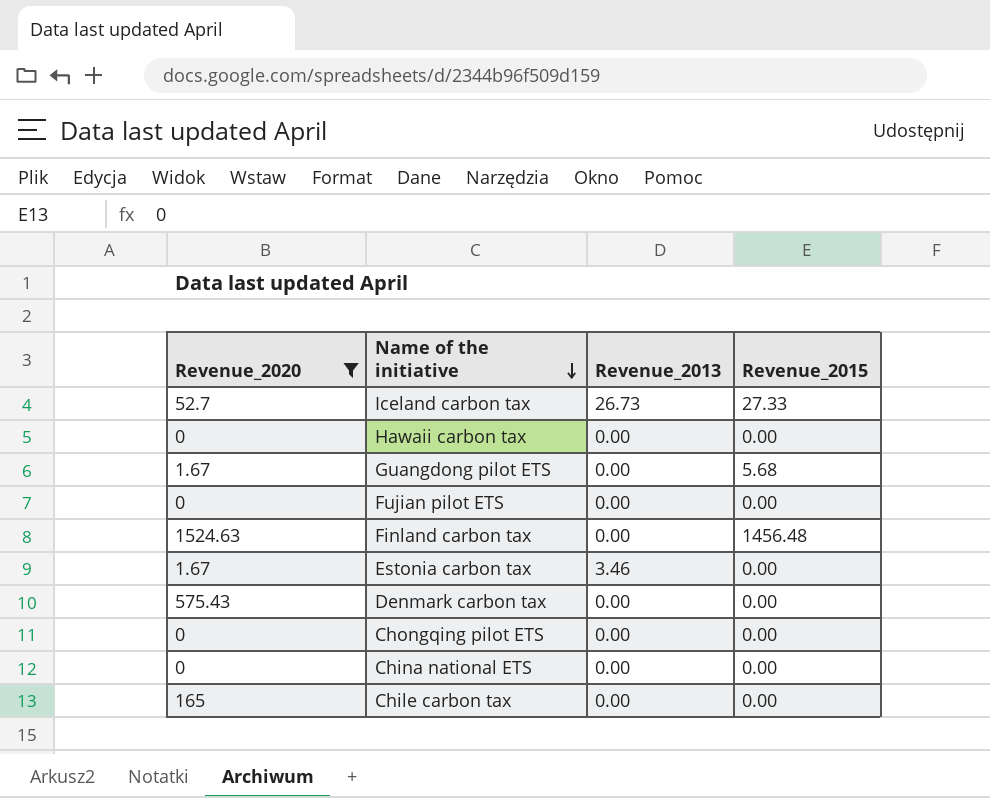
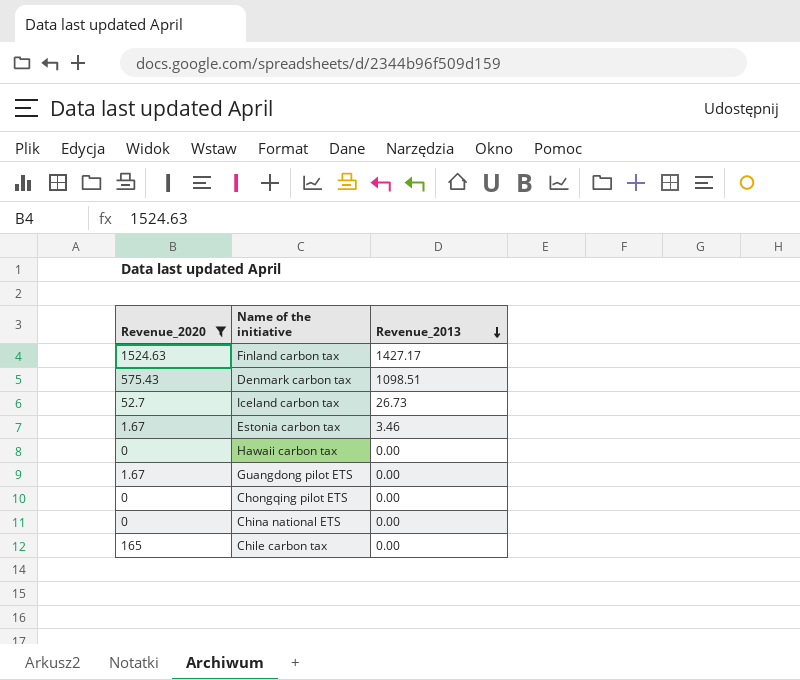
row order: Name of the initiative descending -> Revenue_2013 descending
column Revenue_2015 | position: 4 -> none
row Fujian pilot ETS: 0 | 0.00 | 0.00 -> none
Finland carbon tax | Revenue_2013: 0.00 -> 1427.17
Denmark carbon tax | Revenue_2013: 0.00 -> 1098.51

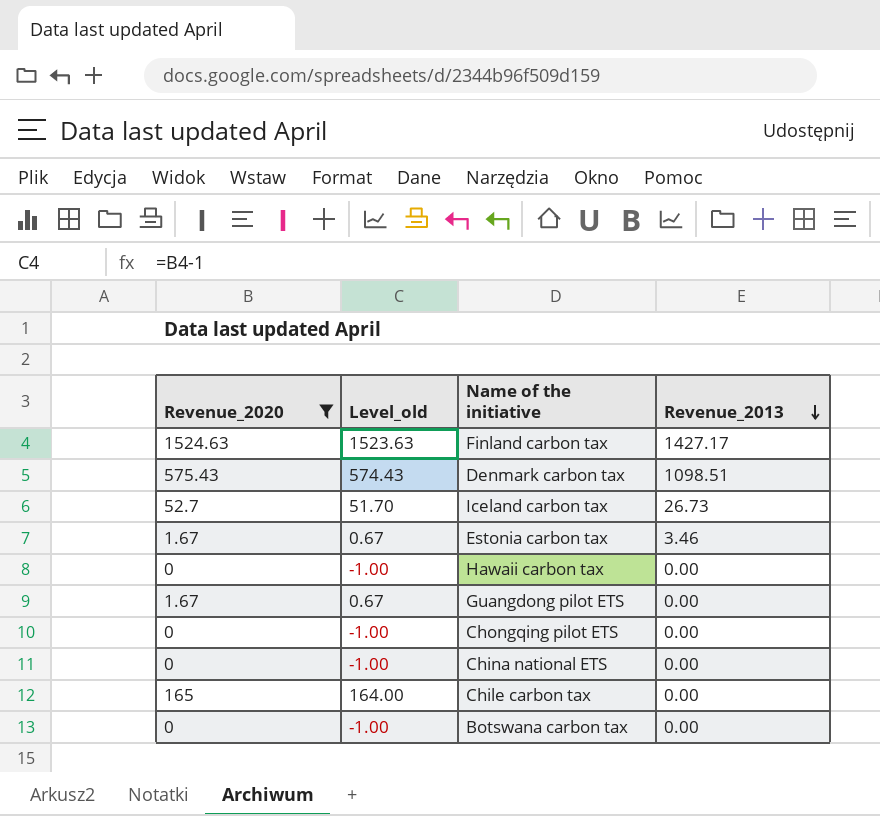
column Level_old | formula: none -> [Revenue_2020] - 1
row Botswana carbon tax: none -> 0 | -1.00 | 0.00

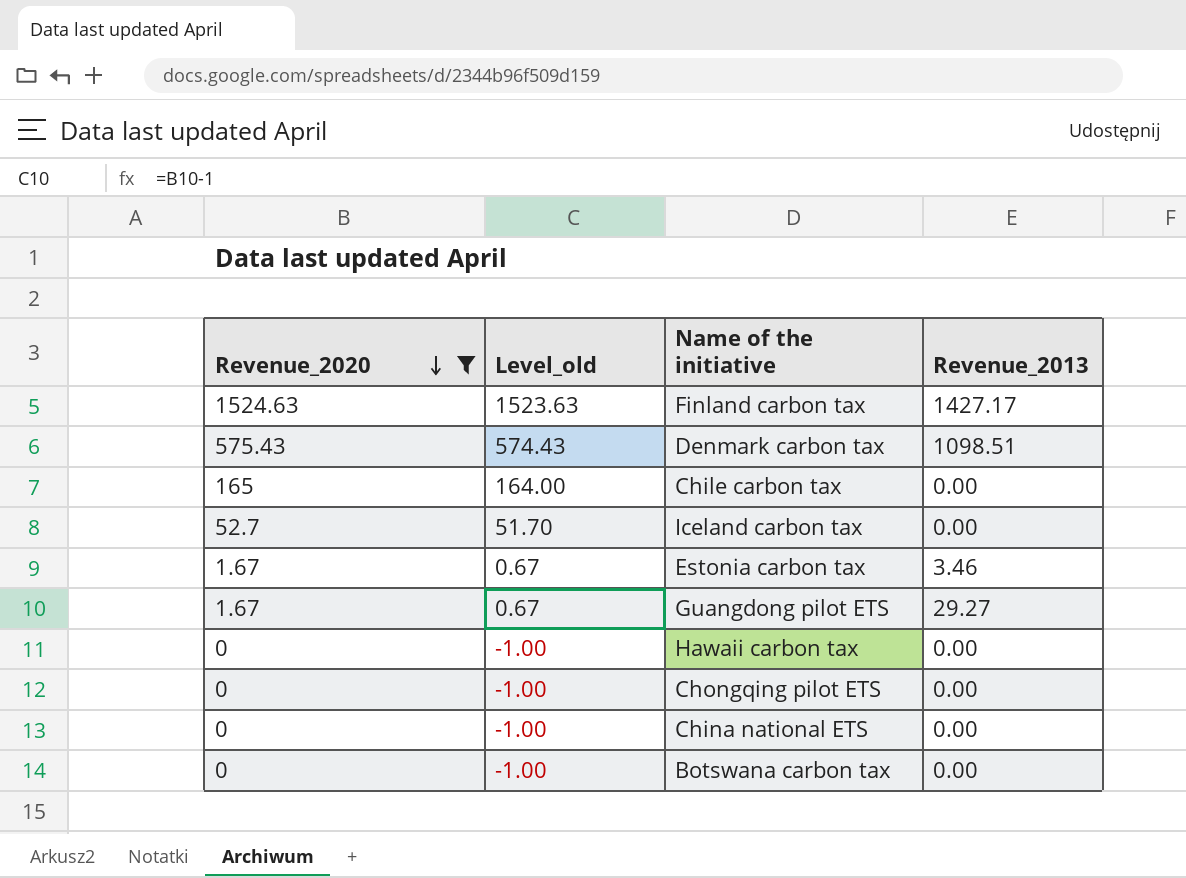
row order: Revenue_2013 descending -> Revenue_2020 descending
Iceland carbon tax | Revenue_2013: 26.73 -> 0.00
Guangdong pilot ETS | Revenue_2013: 0.00 -> 29.27

